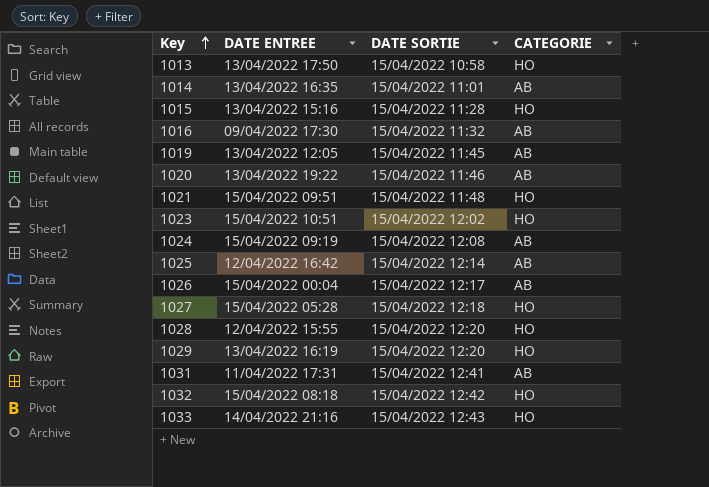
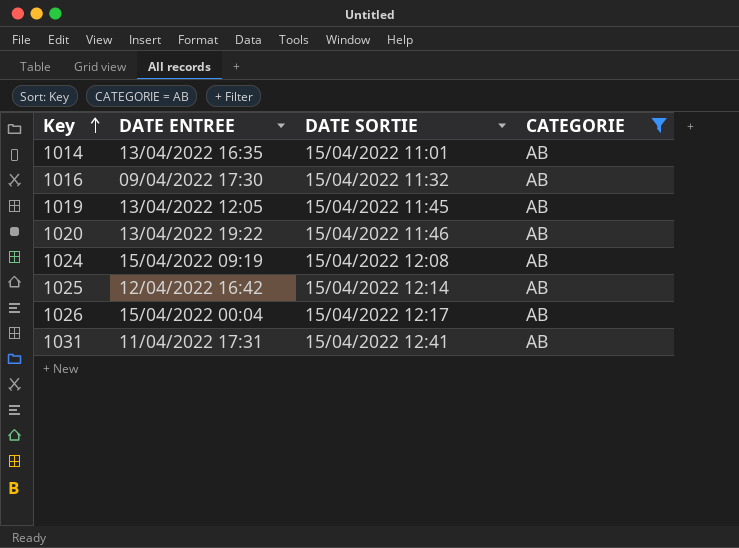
filter: none -> CATEGORIE = AB

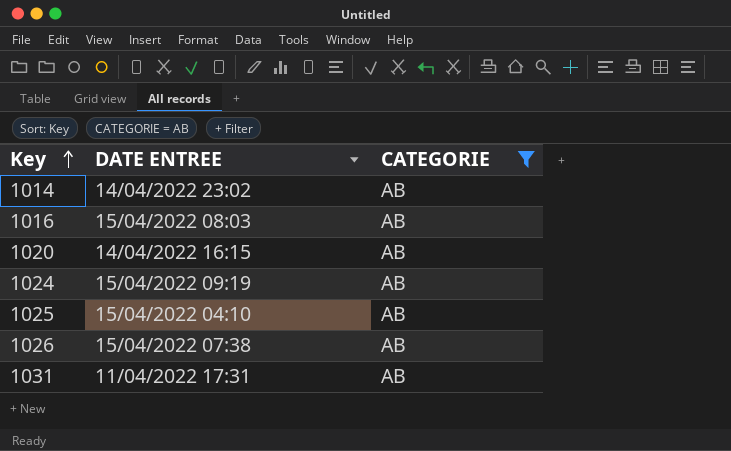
column DATE SORTIE | position: 3 -> none
row 1019: 13/04/2022 12:05 | 15/04/2022 11:45 | AB -> none
1014 | DATE ENTREE: 13/04/2022 16:35 -> 14/04/2022 23:02
1016 | DATE ENTREE: 09/04/2022 17:30 -> 15/04/2022 08:03
1020 | DATE ENTREE: 13/04/2022 19:22 -> 14/04/2022 16:15
1025 | DATE ENTREE: 12/04/2022 16:42 -> 15/04/2022 04:10
1026 | DATE ENTREE: 15/04/2022 00:04 -> 15/04/2022 07:38

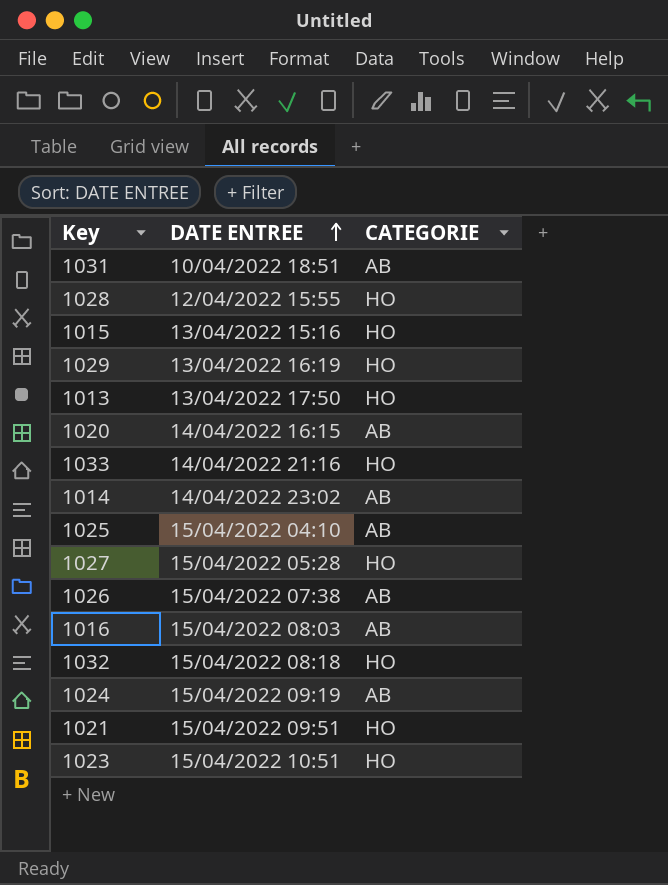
filter: CATEGORIE = AB -> none
row order: Key ascending -> DATE ENTREE ascending
1031 | DATE ENTREE: 11/04/2022 17:31 -> 10/04/2022 18:51

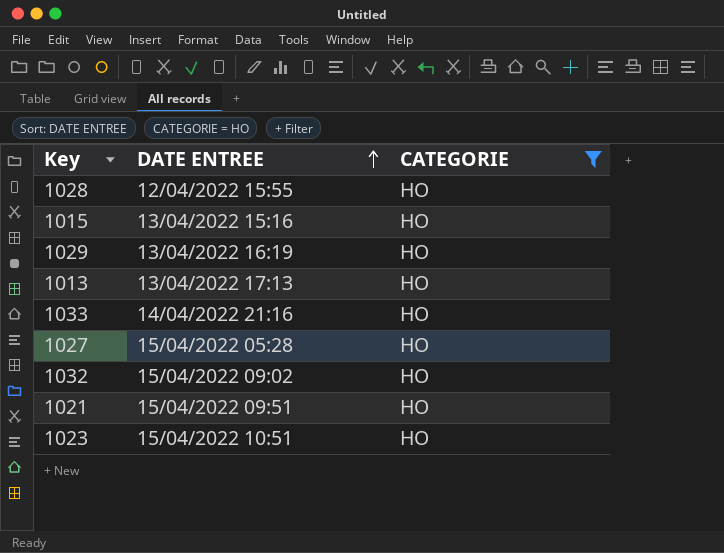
filter: none -> CATEGORIE = HO
1013 | DATE ENTREE: 13/04/2022 17:50 -> 13/04/2022 17:13
1032 | DATE ENTREE: 15/04/2022 08:18 -> 15/04/2022 09:02

